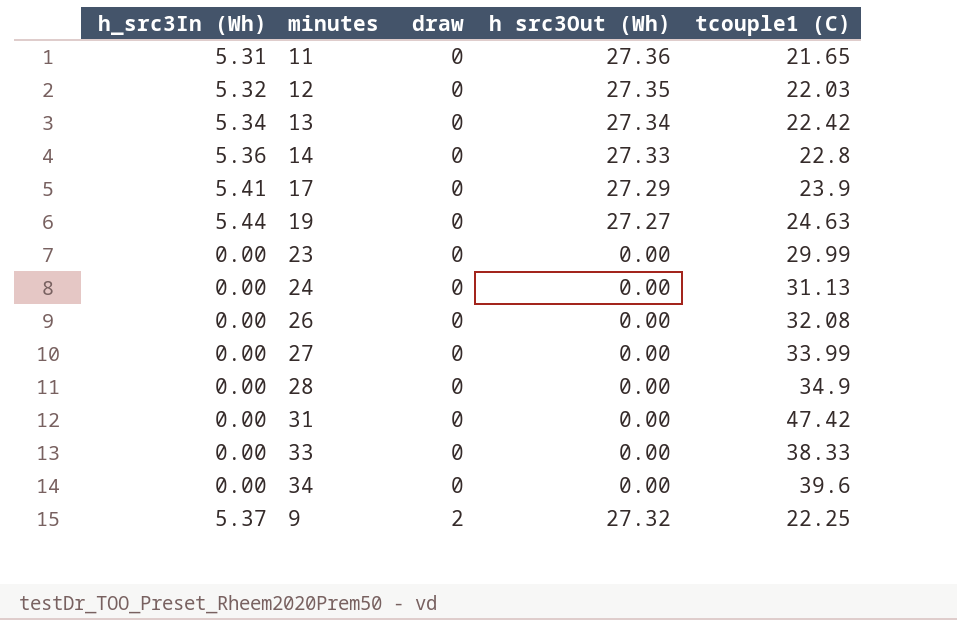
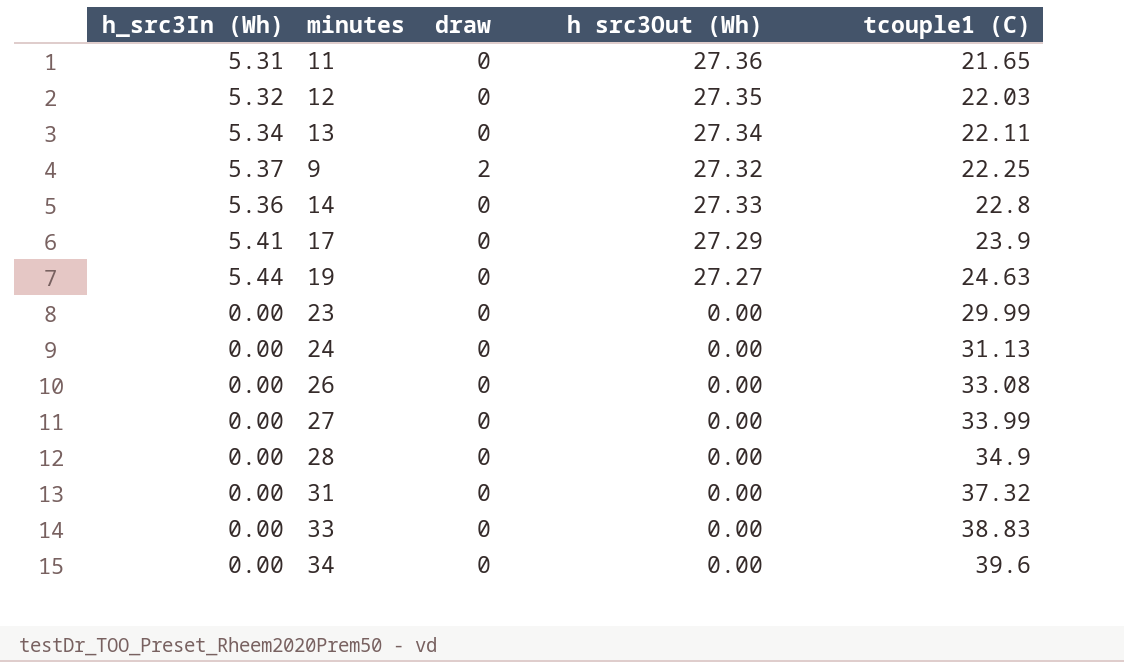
row order: draw ascending -> tcouple1 (C) ascending
13 | tcouple1 (C): 22.42 -> 22.11
26 | tcouple1 (C): 32.08 -> 33.08
31 | tcouple1 (C): 47.42 -> 37.32
33 | tcouple1 (C): 38.33 -> 38.83

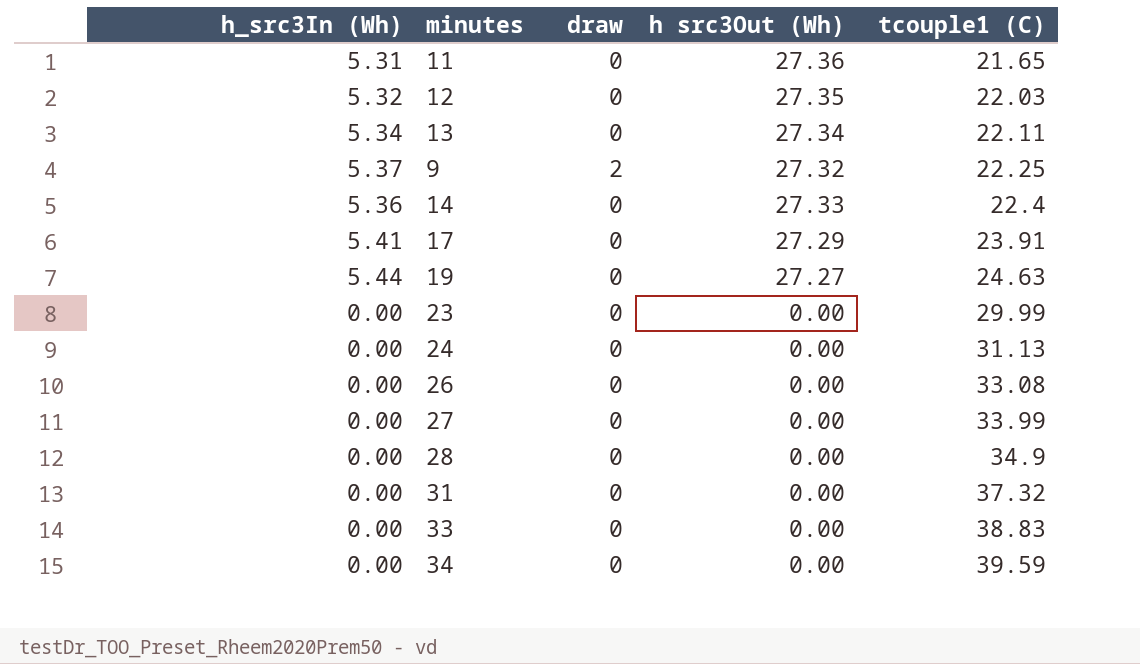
14 | tcouple1 (C): 22.8 -> 22.4
17 | tcouple1 (C): 23.9 -> 23.91
34 | tcouple1 (C): 39.6 -> 39.59

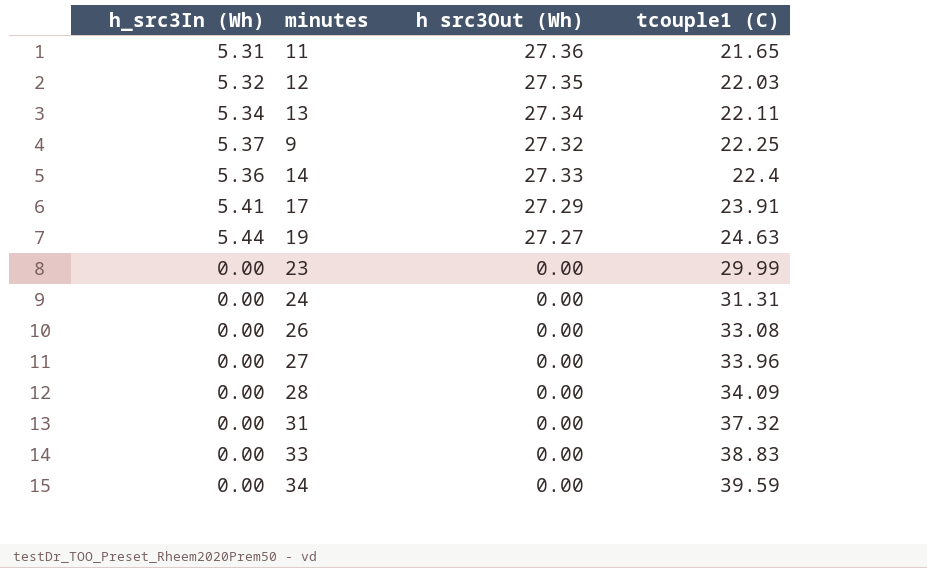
column draw | position: 3 -> none
24 | tcouple1 (C): 31.13 -> 31.31
27 | tcouple1 (C): 33.99 -> 33.96
28 | tcouple1 (C): 34.9 -> 34.09

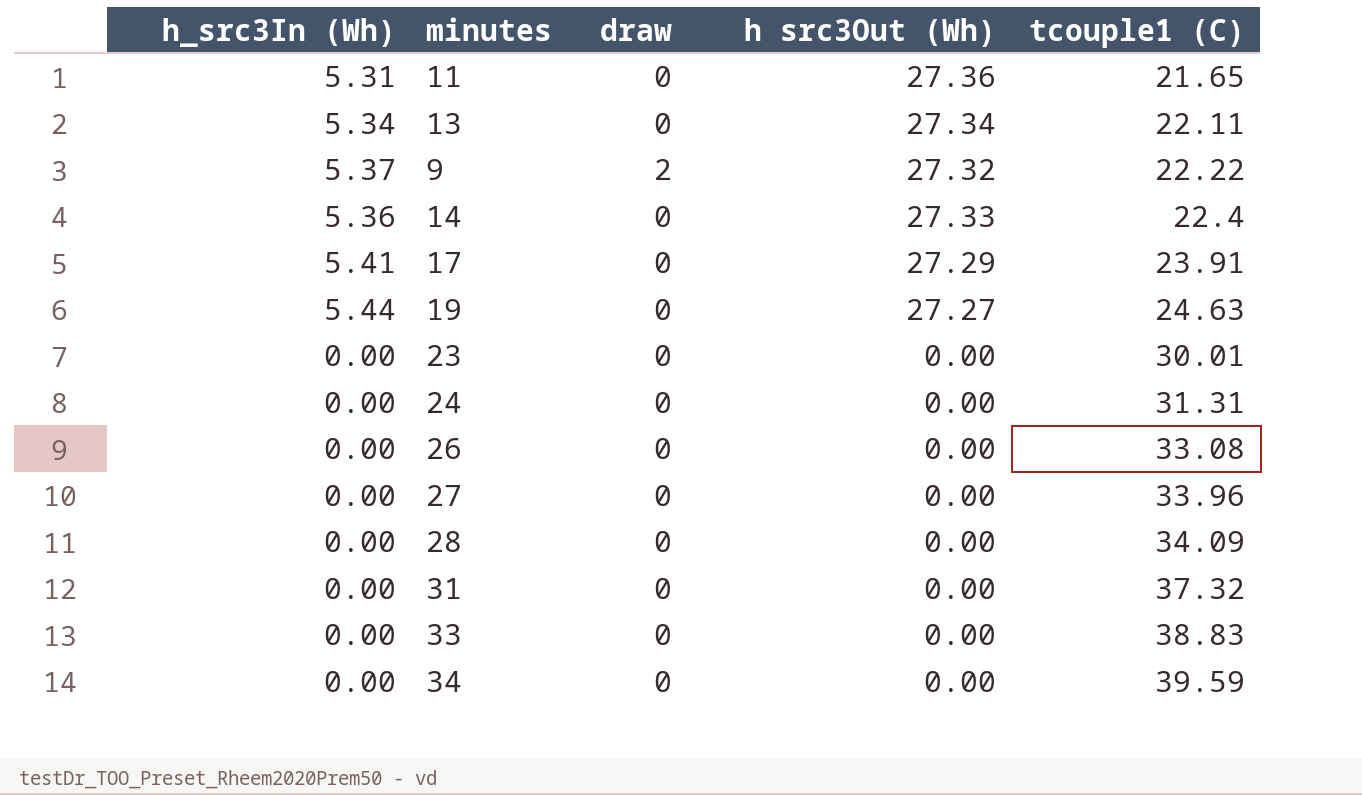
column draw | position: none -> 3
row 12: 5.32 | 27.35 | 22.03 -> none
9 | tcouple1 (C): 22.25 -> 22.22
23 | tcouple1 (C): 29.99 -> 30.01

